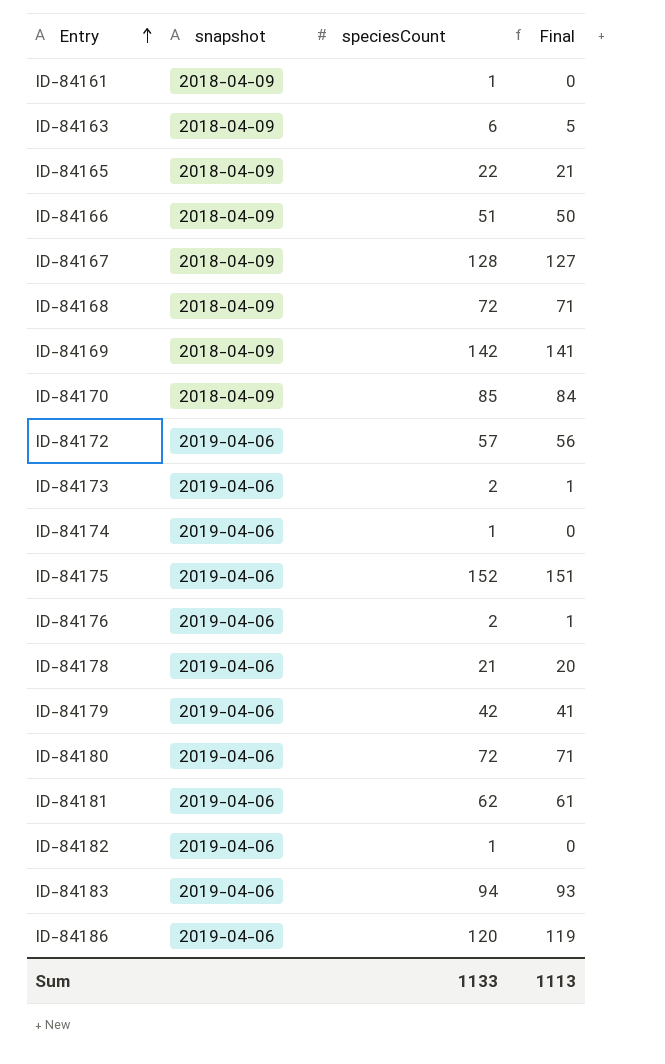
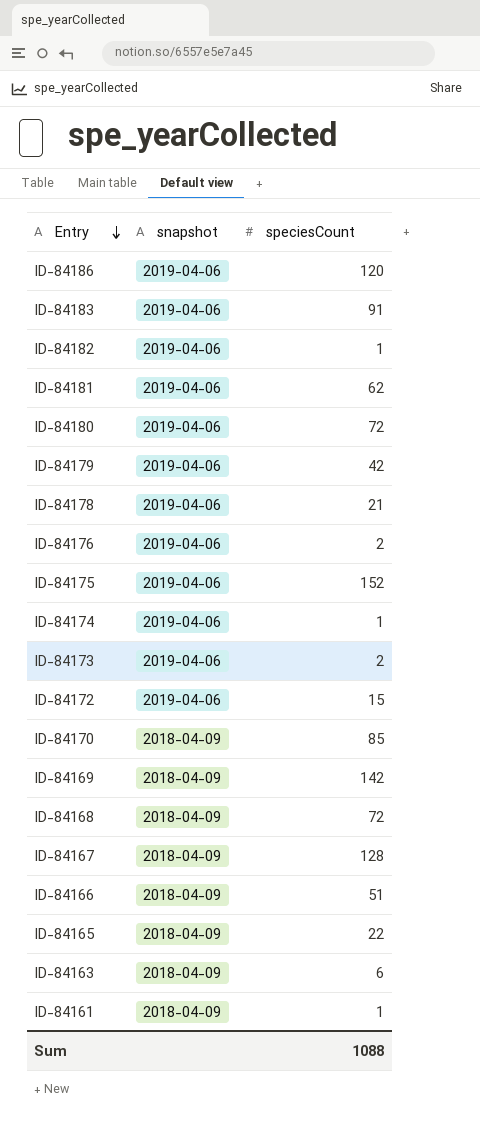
row order: Entry ascending -> Entry descending
column Final | formula: [speciesCount] - 1 -> none
ID-84183 | speciesCount: 94 -> 91
ID-84172 | speciesCount: 57 -> 15
Sum | speciesCount: 1133 -> 1088

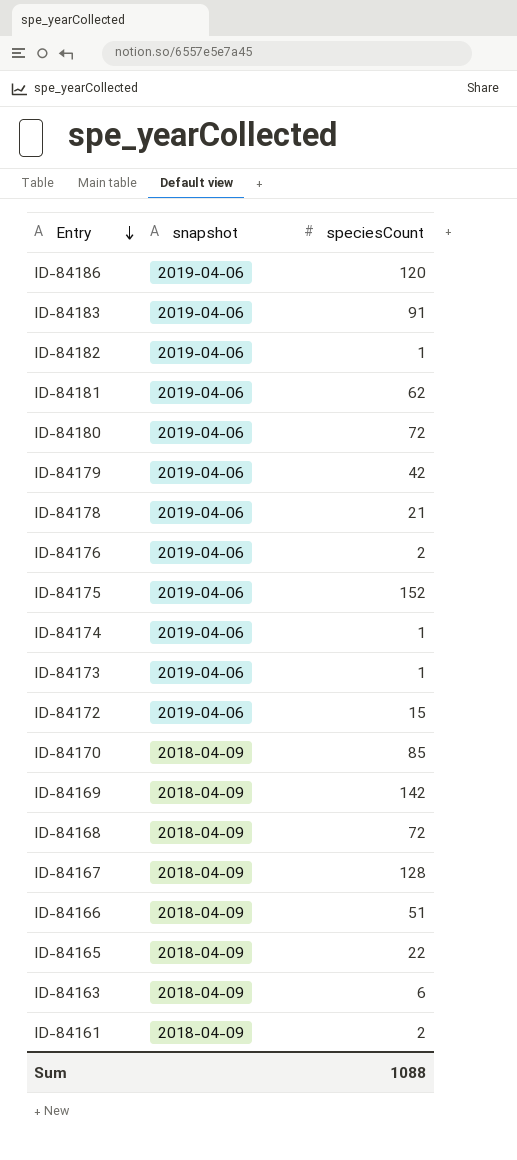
ID-84173 | speciesCount: 2 -> 1
ID-84161 | speciesCount: 1 -> 2

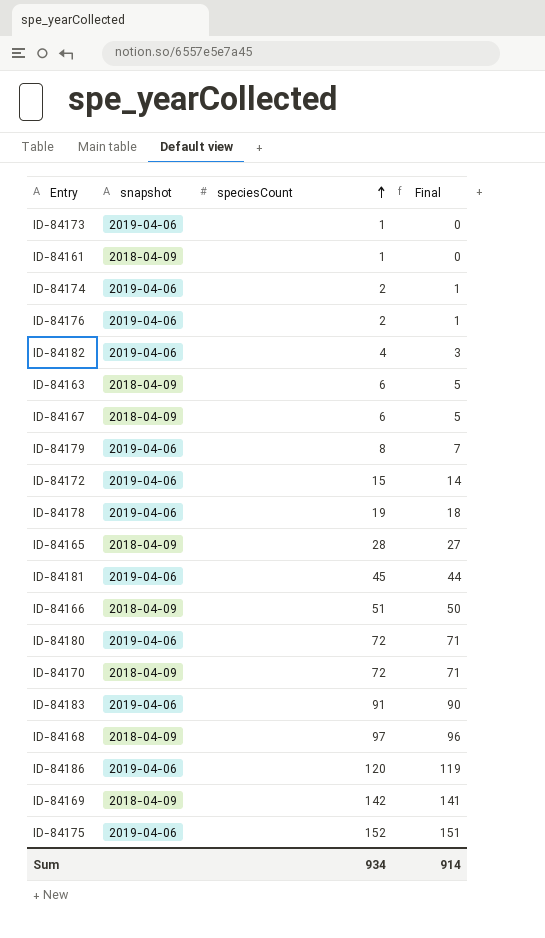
row order: Entry descending -> speciesCount ascending
column Final | formula: none -> [speciesCount] - 1
ID-84161 | speciesCount: 2 -> 1
ID-84174 | speciesCount: 1 -> 2
ID-84182 | speciesCount: 1 -> 4
ID-84167 | speciesCount: 128 -> 6
ID-84179 | speciesCount: 42 -> 8
ID-84178 | speciesCount: 21 -> 19
ID-84165 | speciesCount: 22 -> 28
ID-84181 | speciesCount: 62 -> 45
ID-84170 | speciesCount: 85 -> 72
ID-84168 | speciesCount: 72 -> 97
Sum | speciesCount: 1088 -> 934

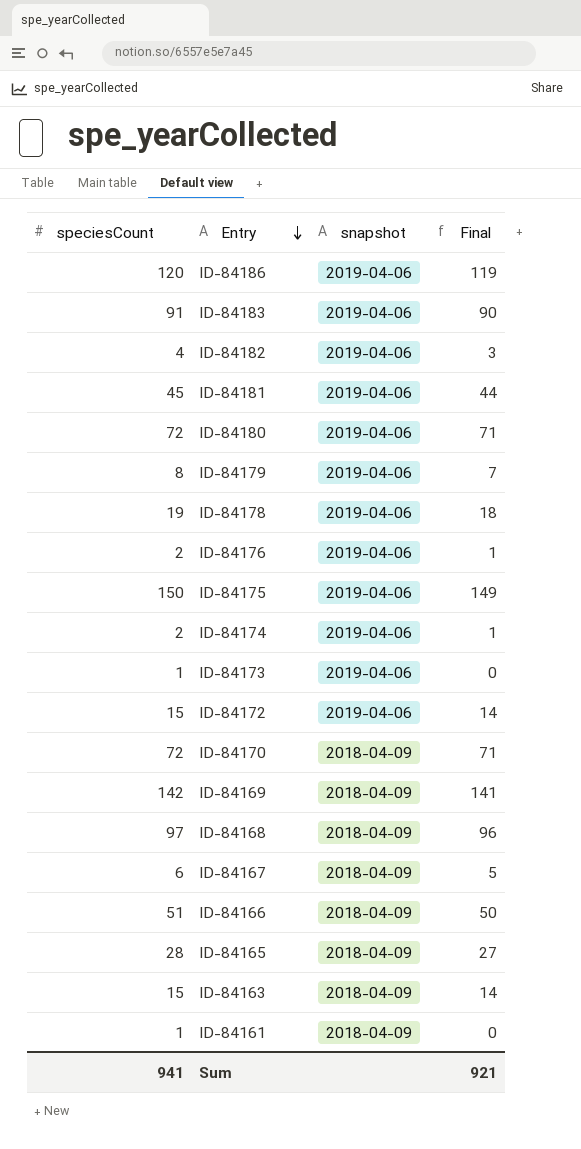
row order: speciesCount ascending -> Entry descending
column speciesCount | position: 3 -> 1
ID-84175 | speciesCount: 152 -> 150
ID-84175 | Final: 151 -> 149
ID-84163 | speciesCount: 6 -> 15
ID-84163 | Final: 5 -> 14
Sum | speciesCount: 934 -> 941
Sum | Final: 914 -> 921

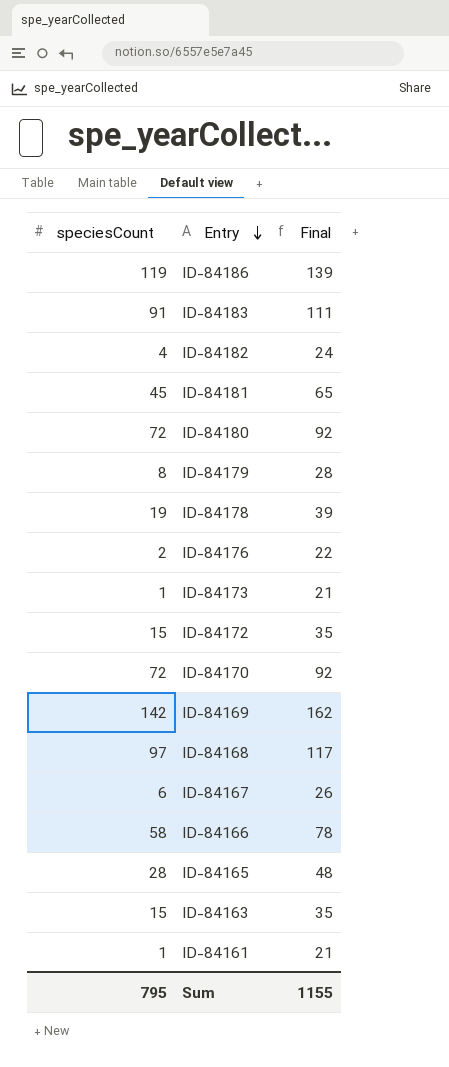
column snapshot | position: 3 -> none
column Final | formula: [speciesCount] - 1 -> [speciesCount] + 20
row ID-84175: 150 | 2019-04-06 | 149 -> none
row ID-84174: 2 | 2019-04-06 | 1 -> none
ID-84186 | speciesCount: 120 -> 119
ID-84166 | speciesCount: 51 -> 58
Sum | speciesCount: 941 -> 795
Sum | Final: 921 -> 1155

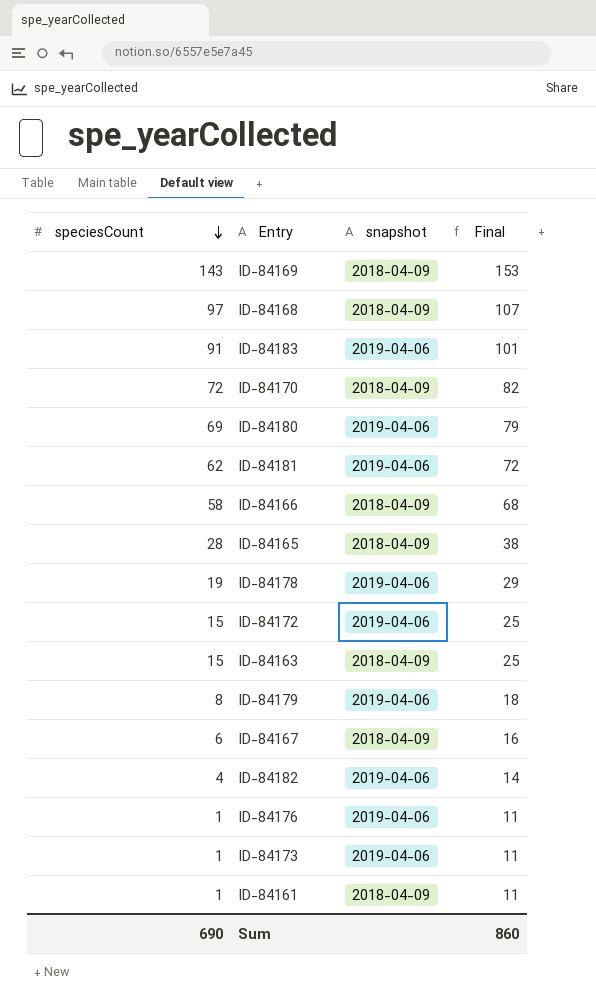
row order: Entry descending -> speciesCount descending
column snapshot | position: none -> 3
column Final | formula: [speciesCount] + 20 -> [speciesCount] + 10
row ID-84186: 119 | 139 -> none
ID-84169 | speciesCount: 142 -> 143
ID-84180 | speciesCount: 72 -> 69
ID-84181 | speciesCount: 45 -> 62
ID-84176 | speciesCount: 2 -> 1
Sum | speciesCount: 795 -> 690
Sum | Final: 1155 -> 860

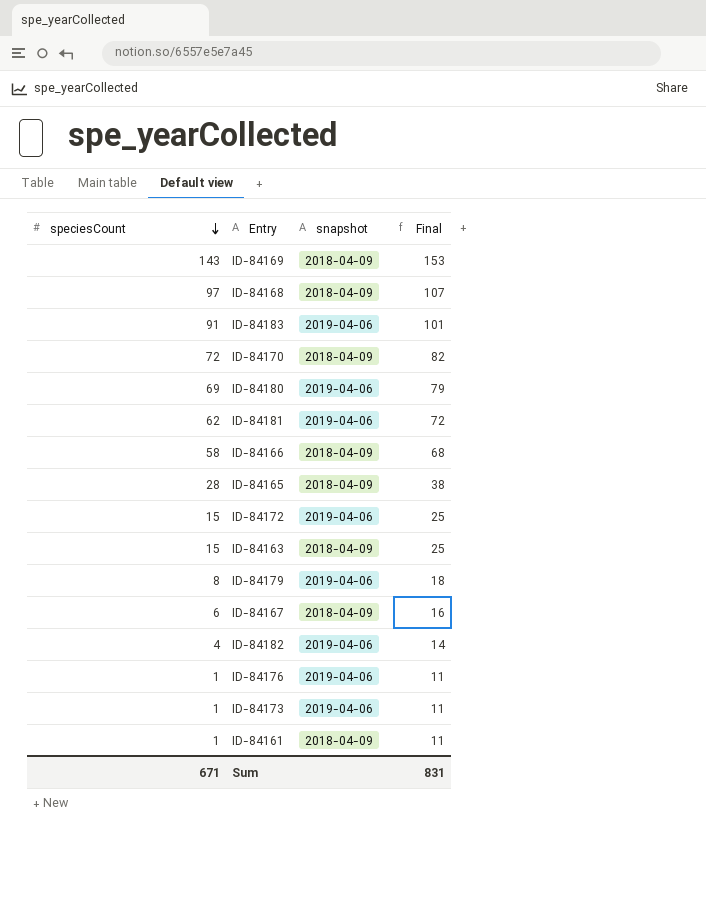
row ID-84178: 19 | 2019-04-06 | 29 -> none
Sum | speciesCount: 690 -> 671
Sum | Final: 860 -> 831

